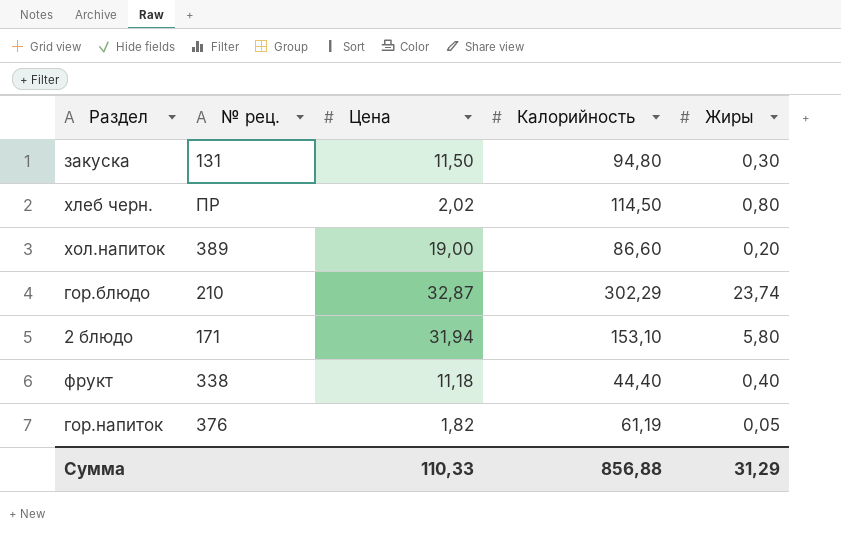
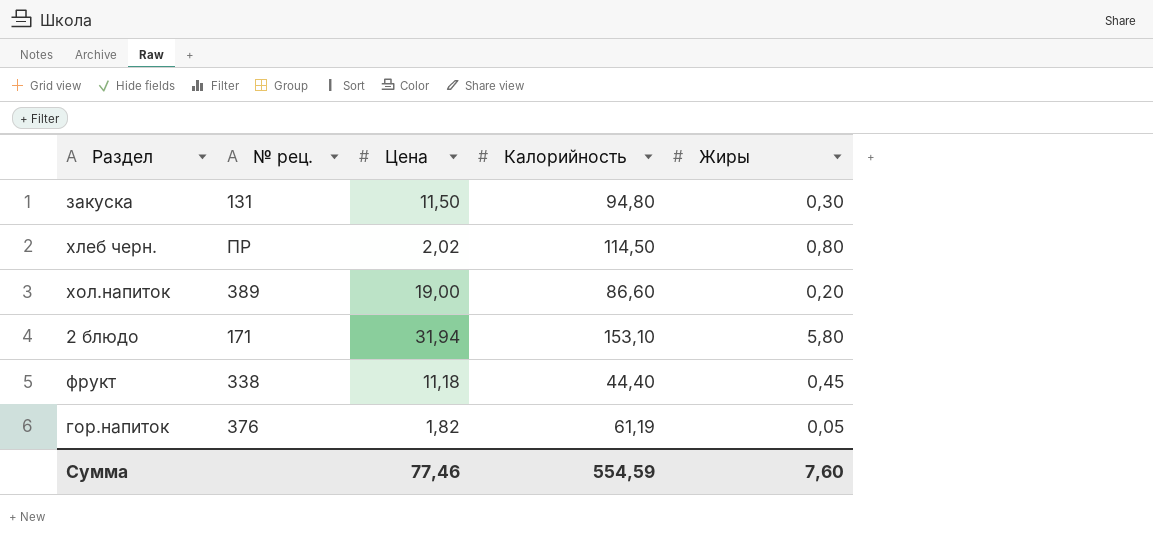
row гор.блюдо: 210 | 32,87 | 302,29 | 23,74 -> none
фрукт | Жиры: 0,40 -> 0,45
Сумма | Цена: 110,33 -> 77,46
Сумма | Калорийность: 856,88 -> 554,59
Сумма | Жиры: 31,29 -> 7,60

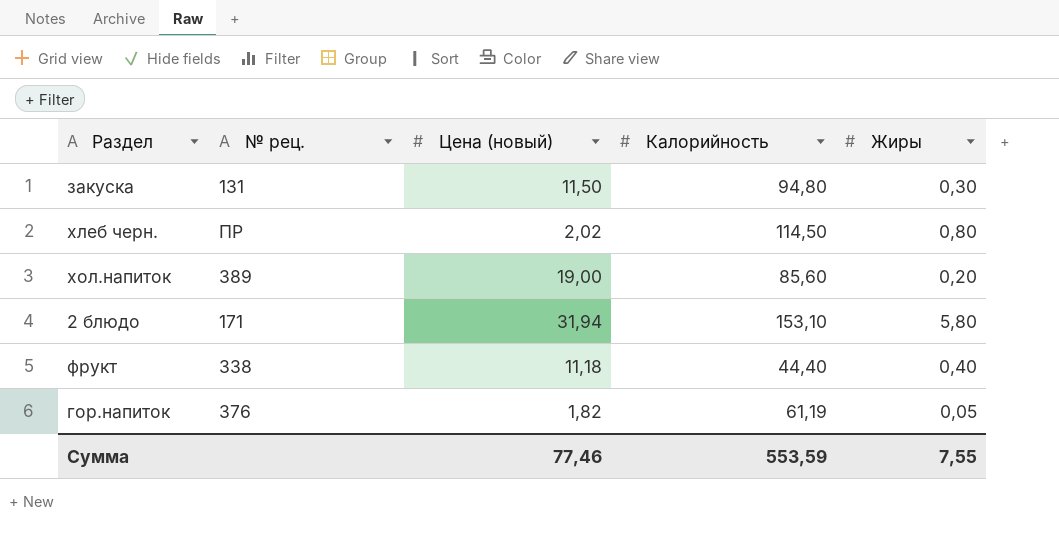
column name: Цена -> Цена (новый)
хол.напиток | Калорийность: 86,60 -> 85,60
фрукт | Жиры: 0,45 -> 0,40
Сумма | Калорийность: 554,59 -> 553,59
Сумма | Жиры: 7,60 -> 7,55

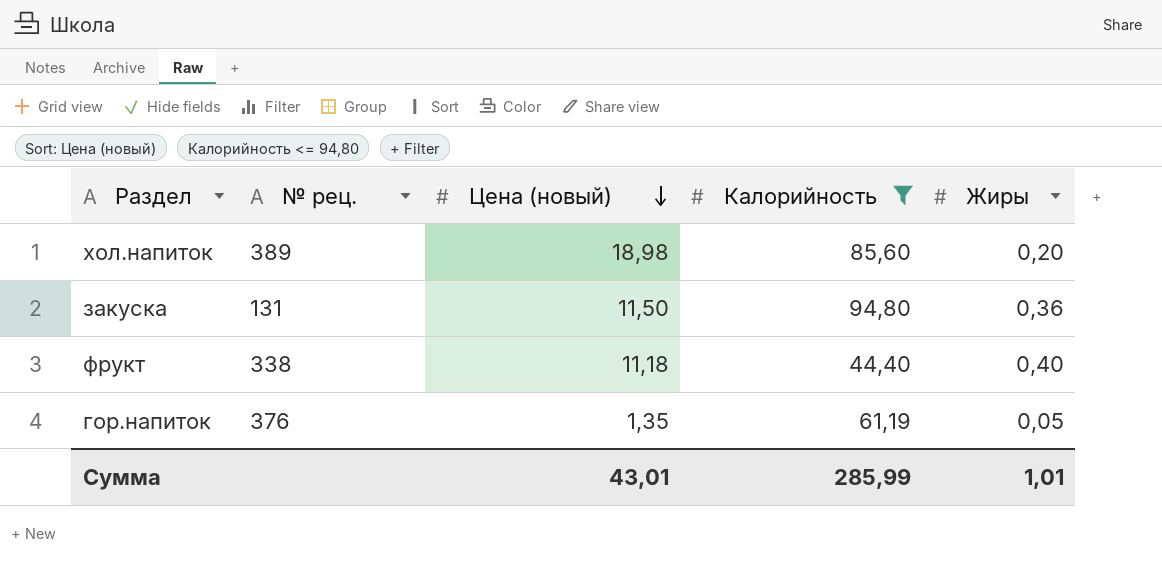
filter: none -> Калорийность <= 94,80
row order: none -> Цена (новый) descending
хол.напиток | Цена (новый): 19,00 -> 18,98
закуска | Жиры: 0,30 -> 0,36
гор.напиток | Цена (новый): 1,82 -> 1,35
Сумма | Цена (новый): 77,46 -> 43,01
Сумма | Калорийность: 553,59 -> 285,99
Сумма | Жиры: 7,55 -> 1,01

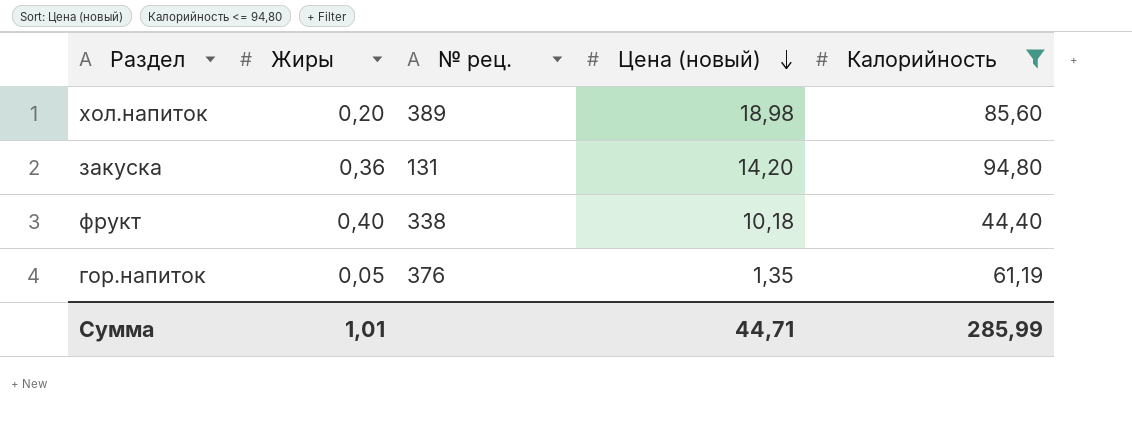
column Жиры | position: 5 -> 2
закуска | Цена (новый): 11,50 -> 14,20
фрукт | Цена (новый): 11,18 -> 10,18
Сумма | Цена (новый): 43,01 -> 44,71

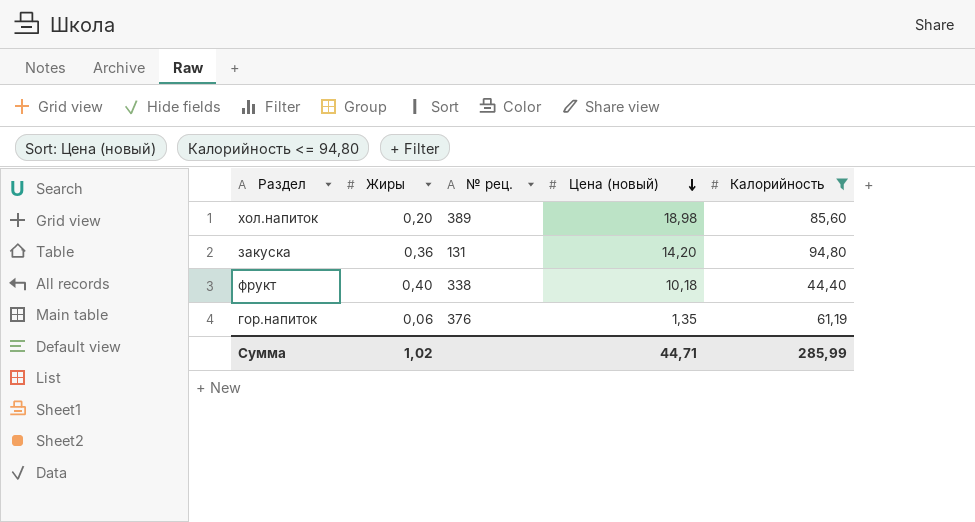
гор.напиток | Жиры: 0,05 -> 0,06
Сумма | Жиры: 1,01 -> 1,02

